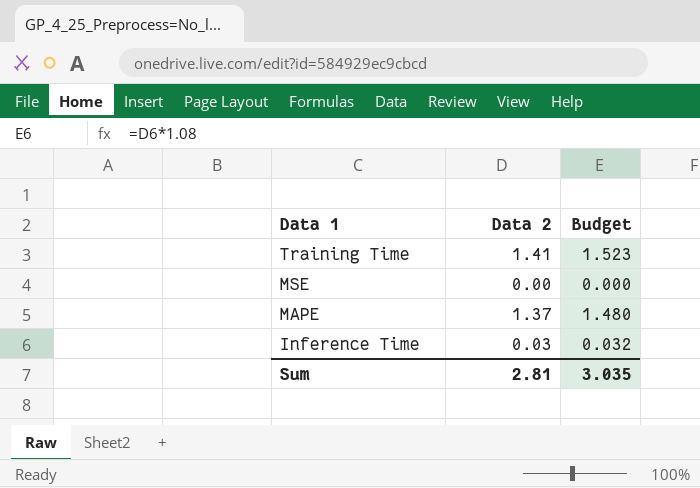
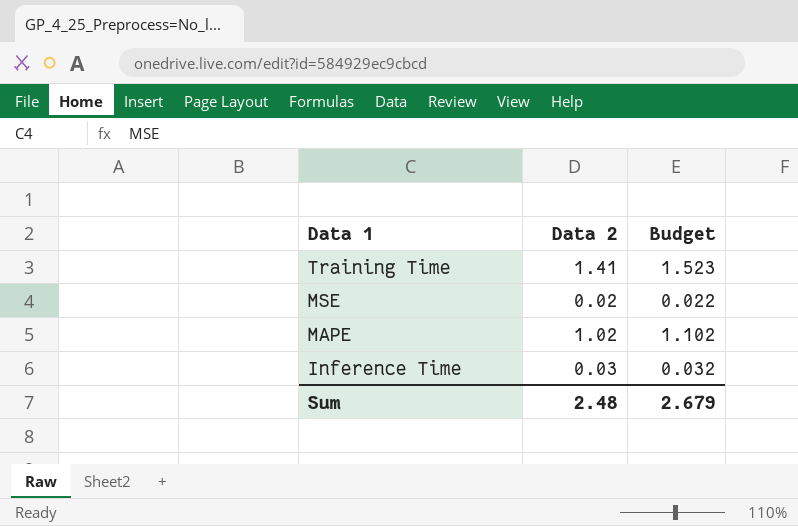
MSE | Data 2: 0.00 -> 0.02
MSE | Budget: 0.000 -> 0.022
MAPE | Data 2: 1.37 -> 1.02
MAPE | Budget: 1.480 -> 1.102
Sum | Data 2: 2.81 -> 2.48
Sum | Budget: 3.035 -> 2.679

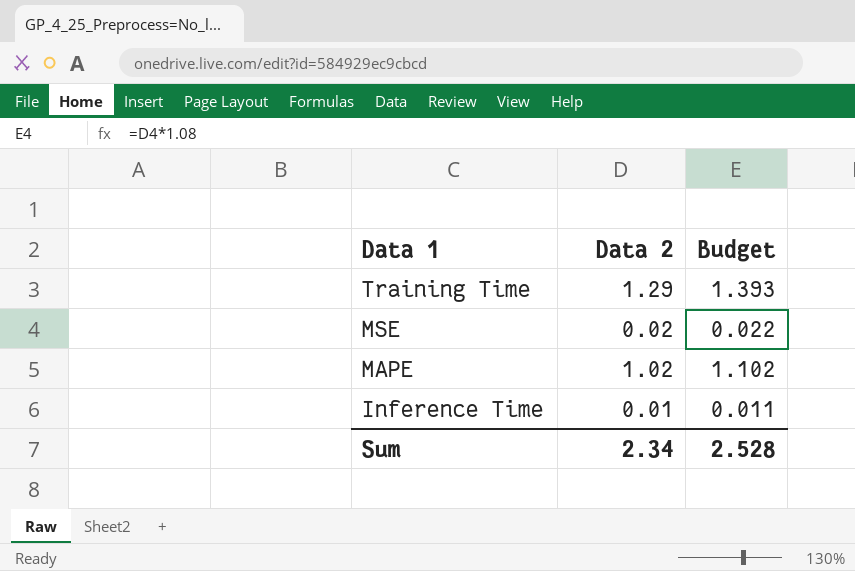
Training Time | Data 2: 1.41 -> 1.29
Training Time | Budget: 1.523 -> 1.393
Inference Time | Data 2: 0.03 -> 0.01
Inference Time | Budget: 0.032 -> 0.011
Sum | Data 2: 2.48 -> 2.34
Sum | Budget: 2.679 -> 2.528

